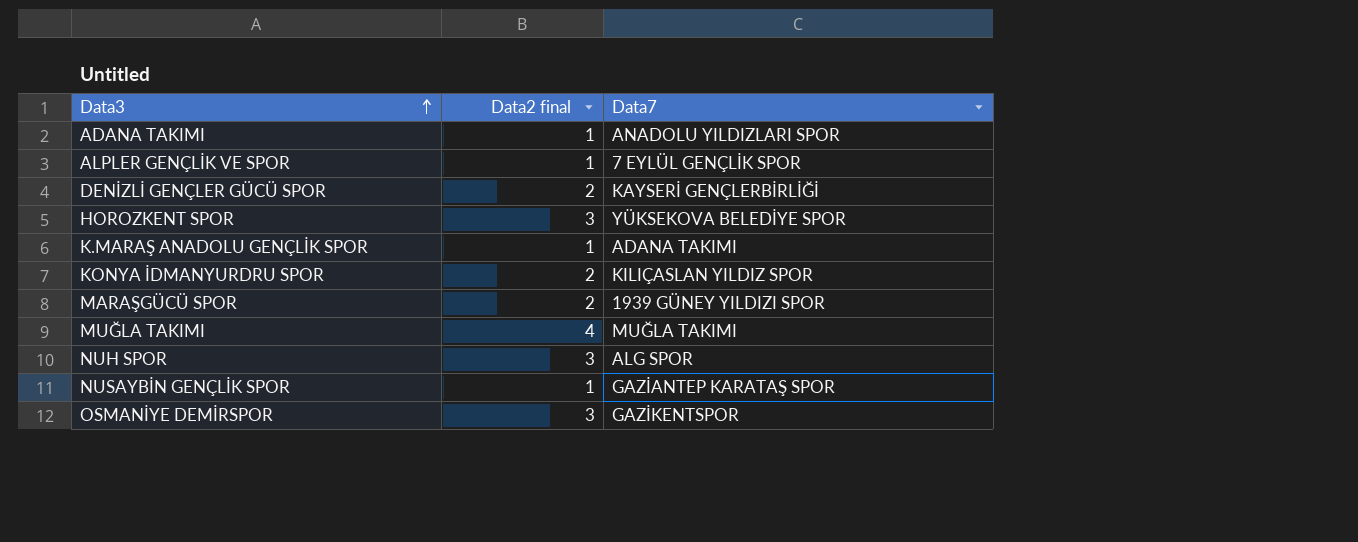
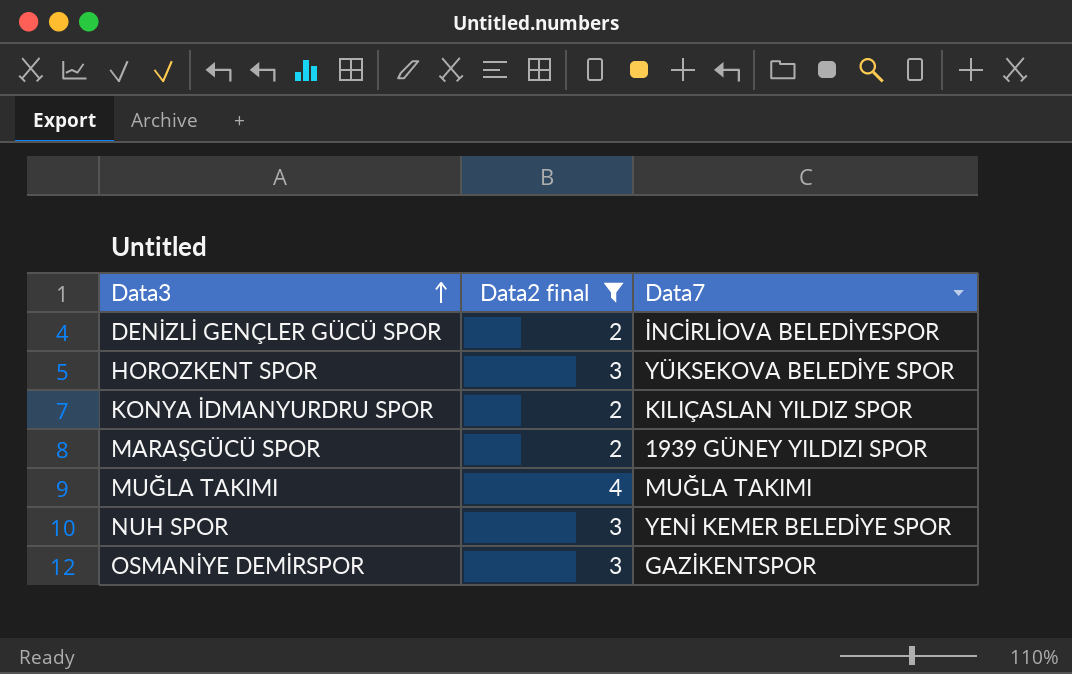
filter: none -> Data2 final != 1
DENİZLİ GENÇLER GÜCÜ SPOR | Data7: KAYSERİ GENÇLERBİRLİĞİ -> İNCİRLİOVA BELEDİYESPOR
NUH SPOR | Data7: ALG SPOR -> YENİ KEMER BELEDİYE SPOR

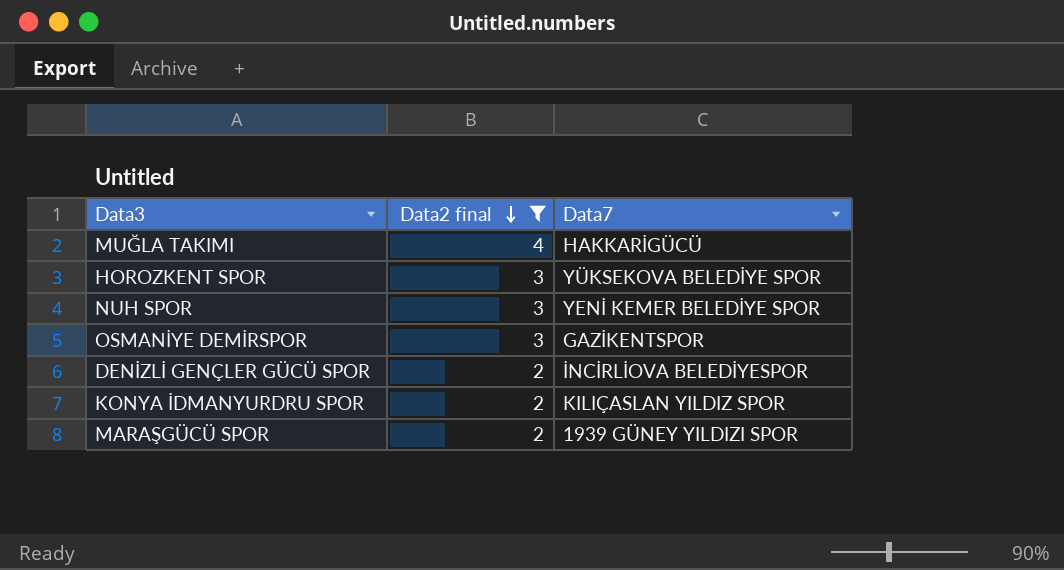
row order: Data3 ascending -> Data2 final descending
MUĞLA TAKIMI | Data7: MUĞLA TAKIMI -> HAKKARİGÜCÜ

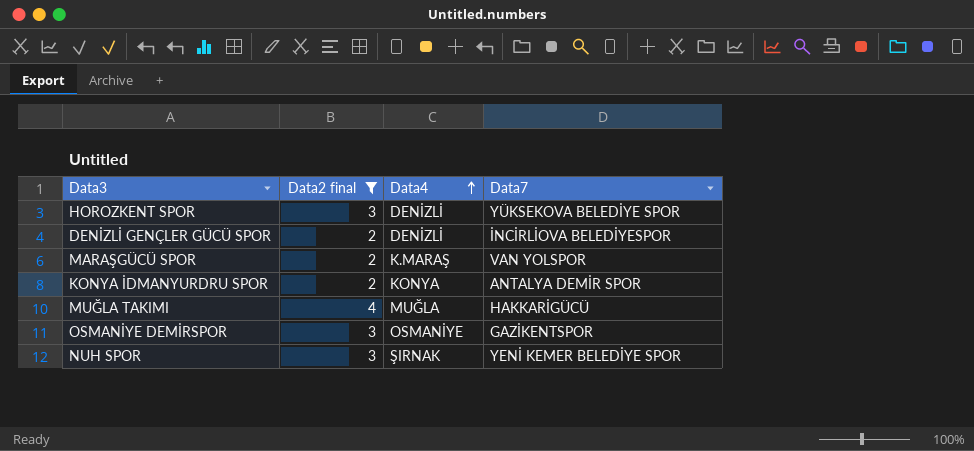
row order: Data2 final descending -> Data4 ascending
column Data4 | position: none -> 3
MARAŞGÜCÜ SPOR | Data7: 1939 GÜNEY YILDIZI SPOR -> VAN YOLSPOR
KONYA İDMANYURDRU SPOR | Data7: KILIÇASLAN YILDIZ SPOR -> ANTALYA DEMİR SPOR

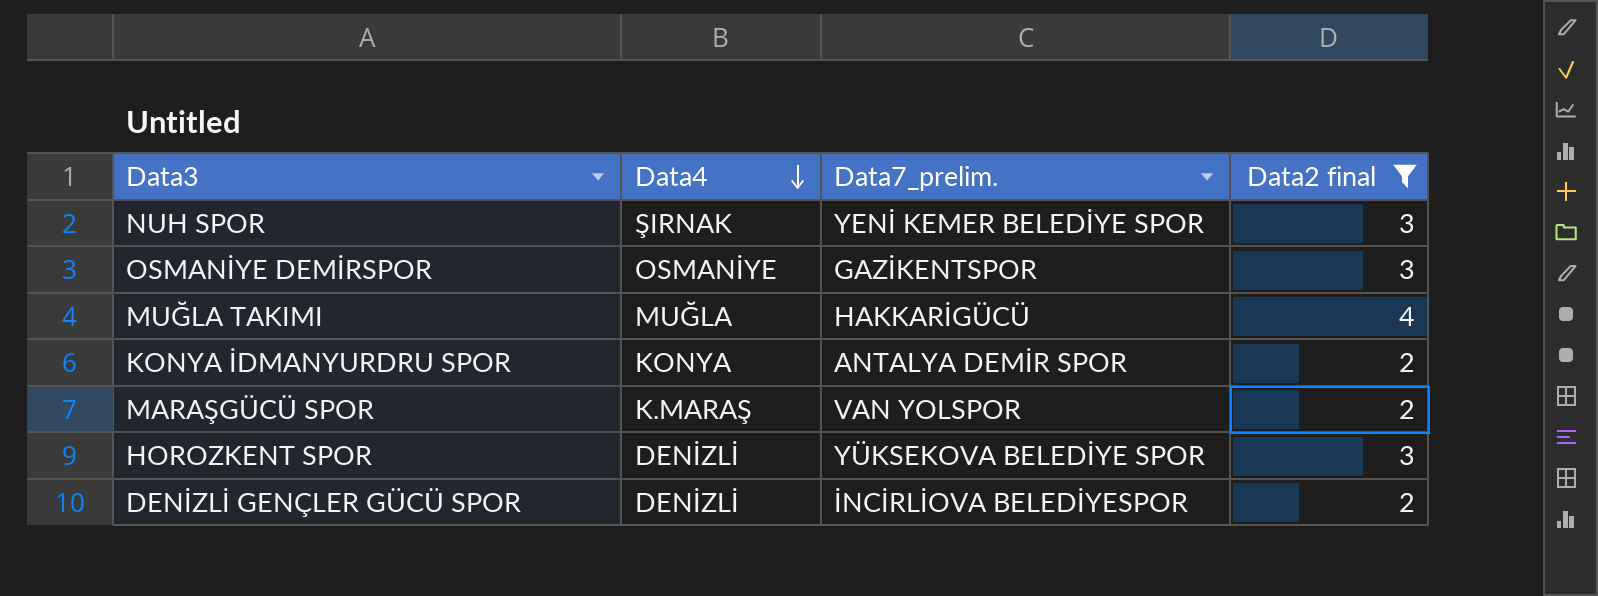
row order: Data4 ascending -> Data4 descending
column name: Data7 -> Data7_prelim.
column Data2 final | position: 2 -> 4

